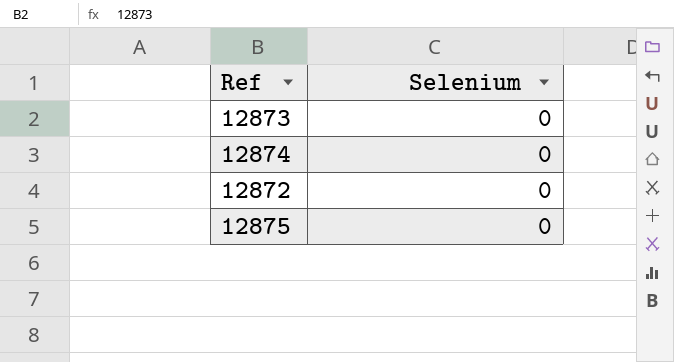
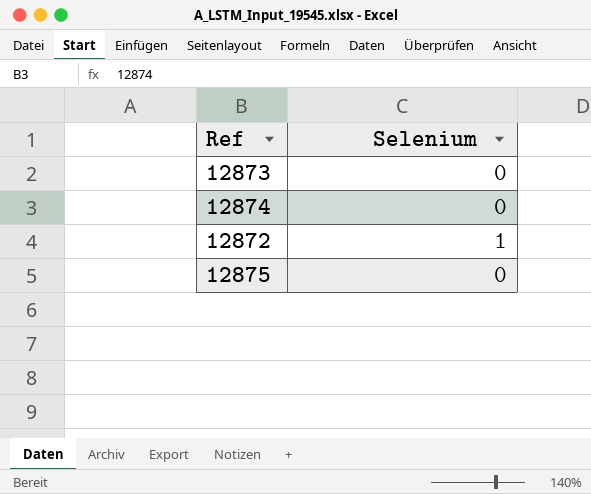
12872 | Selenium: 0 -> 1

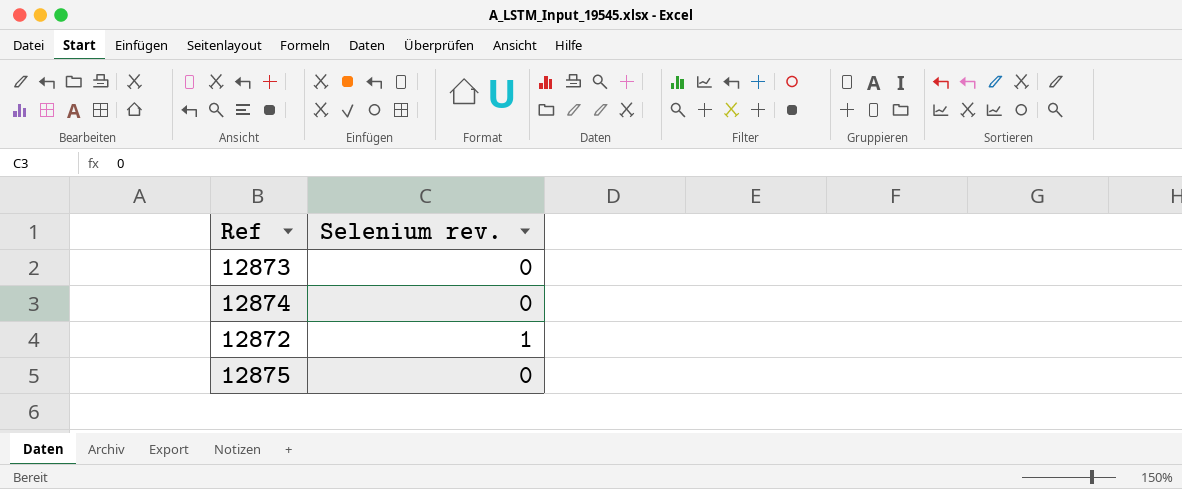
column name: Selenium -> Selenium rev.

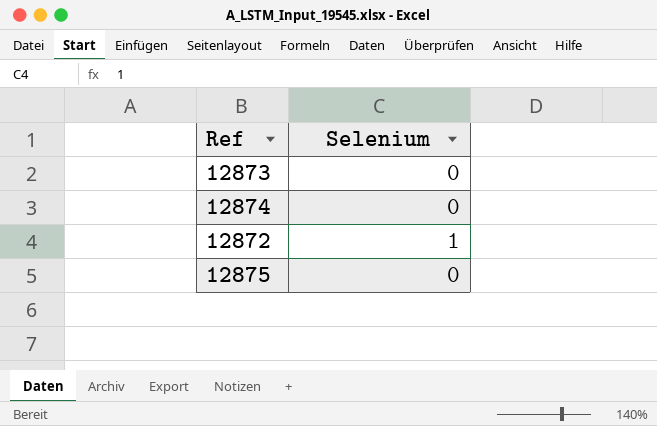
column name: Selenium rev. -> Selenium

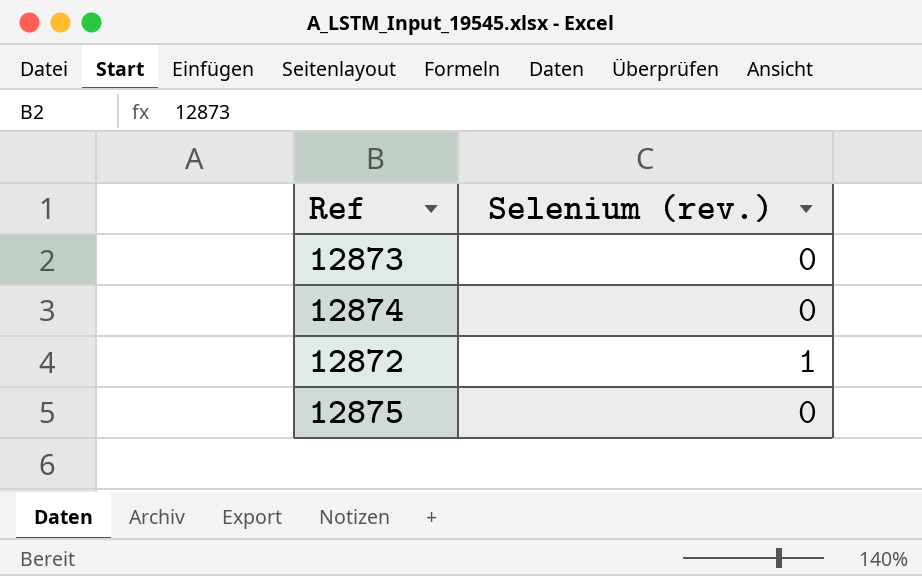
column name: Selenium -> Selenium (rev.)

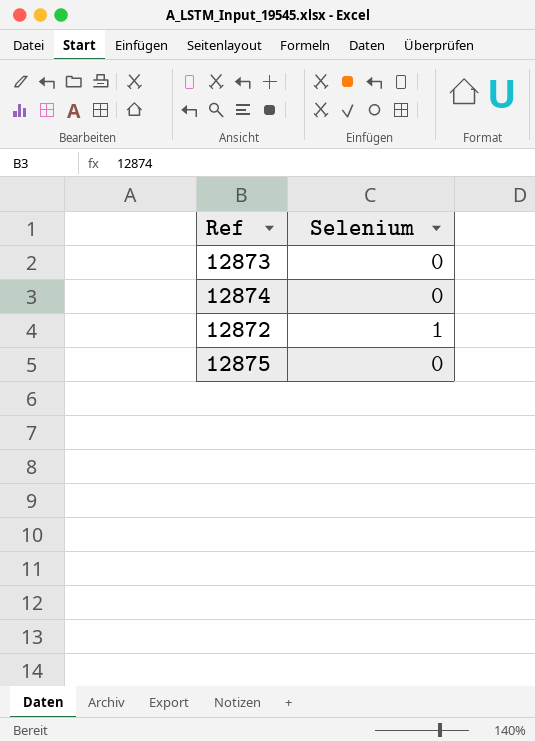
column name: Selenium (rev.) -> Selenium

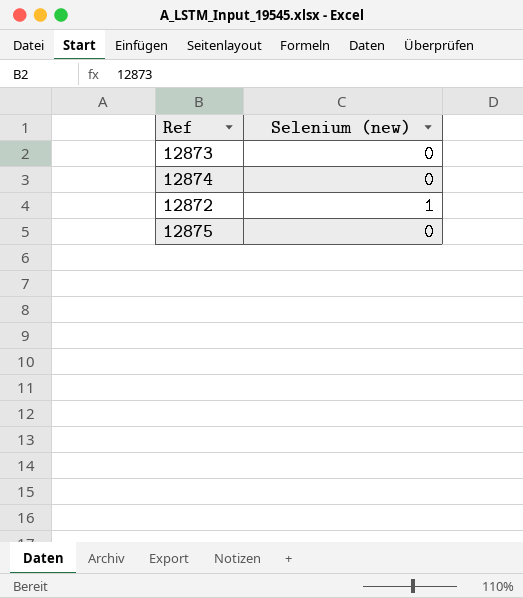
column name: Selenium -> Selenium (new)

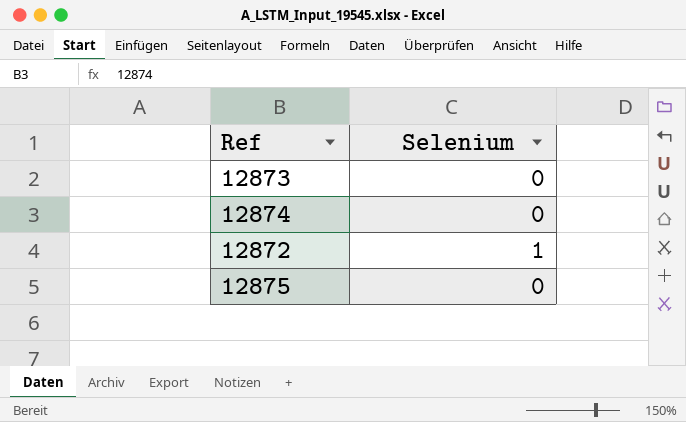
column name: Selenium (new) -> Selenium

